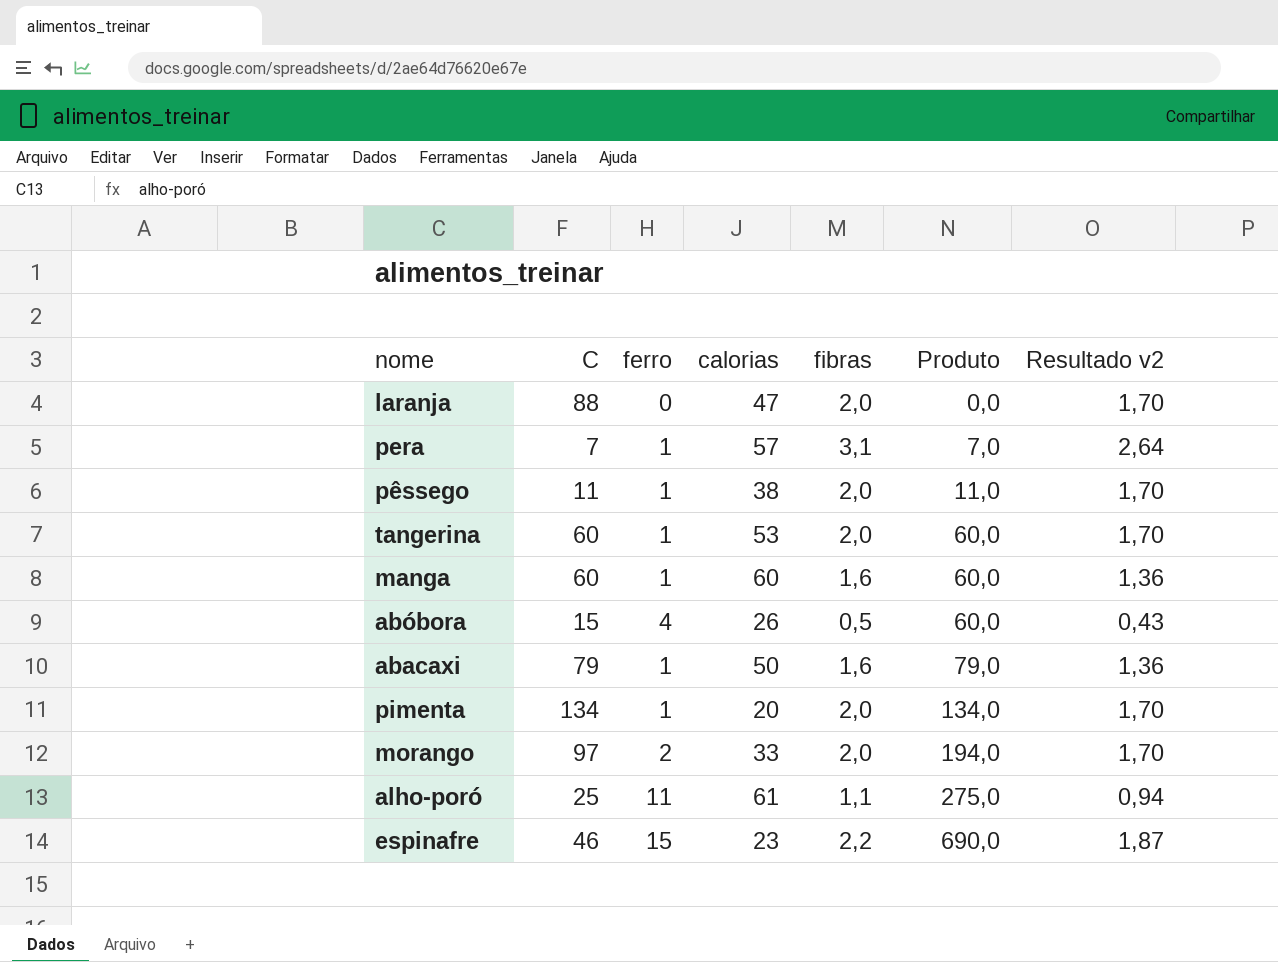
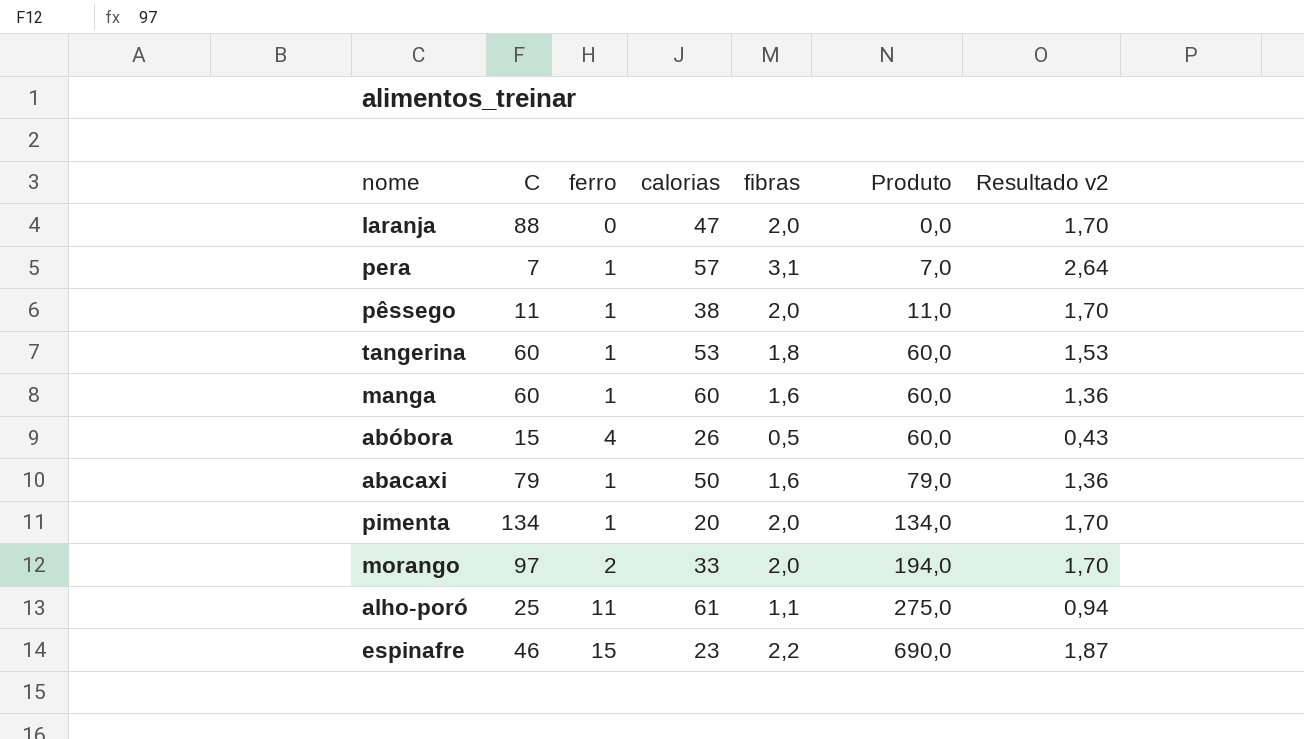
tangerina | fibras: 2,0 -> 1,8
tangerina | Resultado v2: 1,70 -> 1,53

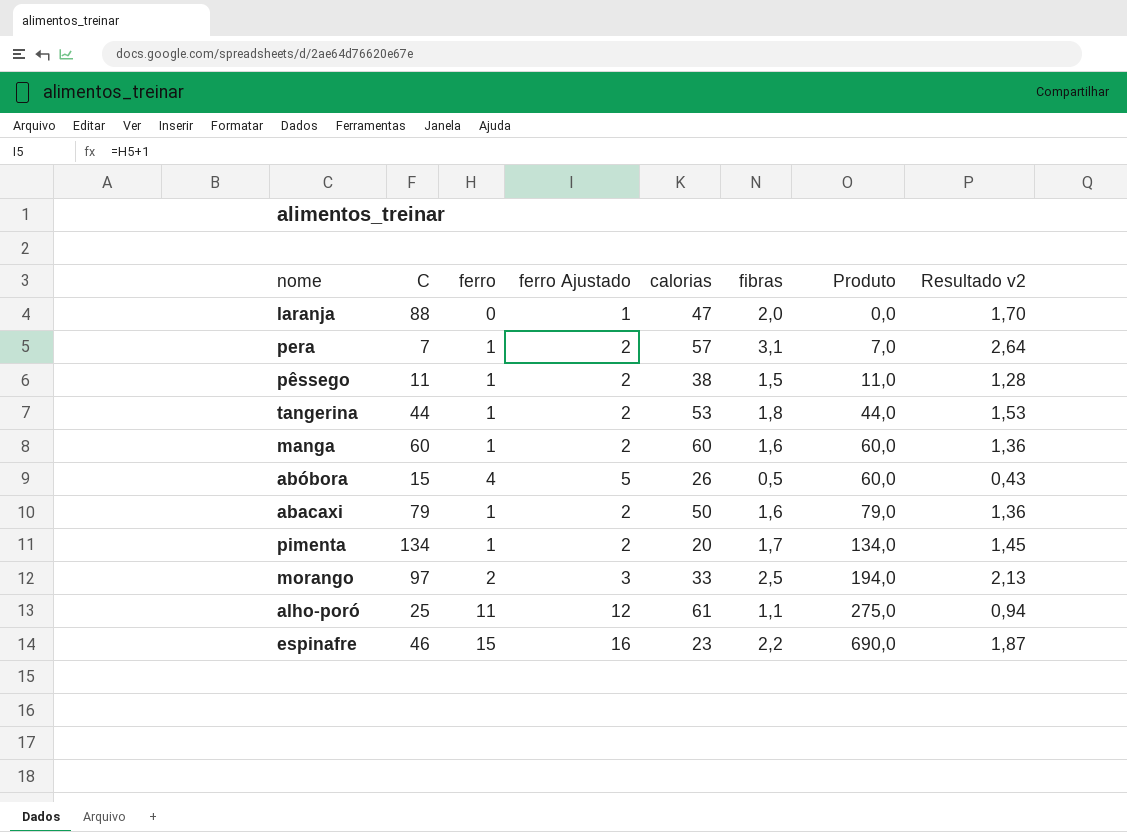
column ferro Ajustado | formula: none -> [ferro] + 1
pêssego | fibras: 2,0 -> 1,5
pêssego | Resultado v2: 1,70 -> 1,28
tangerina | C: 60 -> 44
tangerina | Produto: 60,0 -> 44,0
pimenta | fibras: 2,0 -> 1,7
pimenta | Resultado v2: 1,70 -> 1,45
morango | fibras: 2,0 -> 2,5
morango | Resultado v2: 1,70 -> 2,13

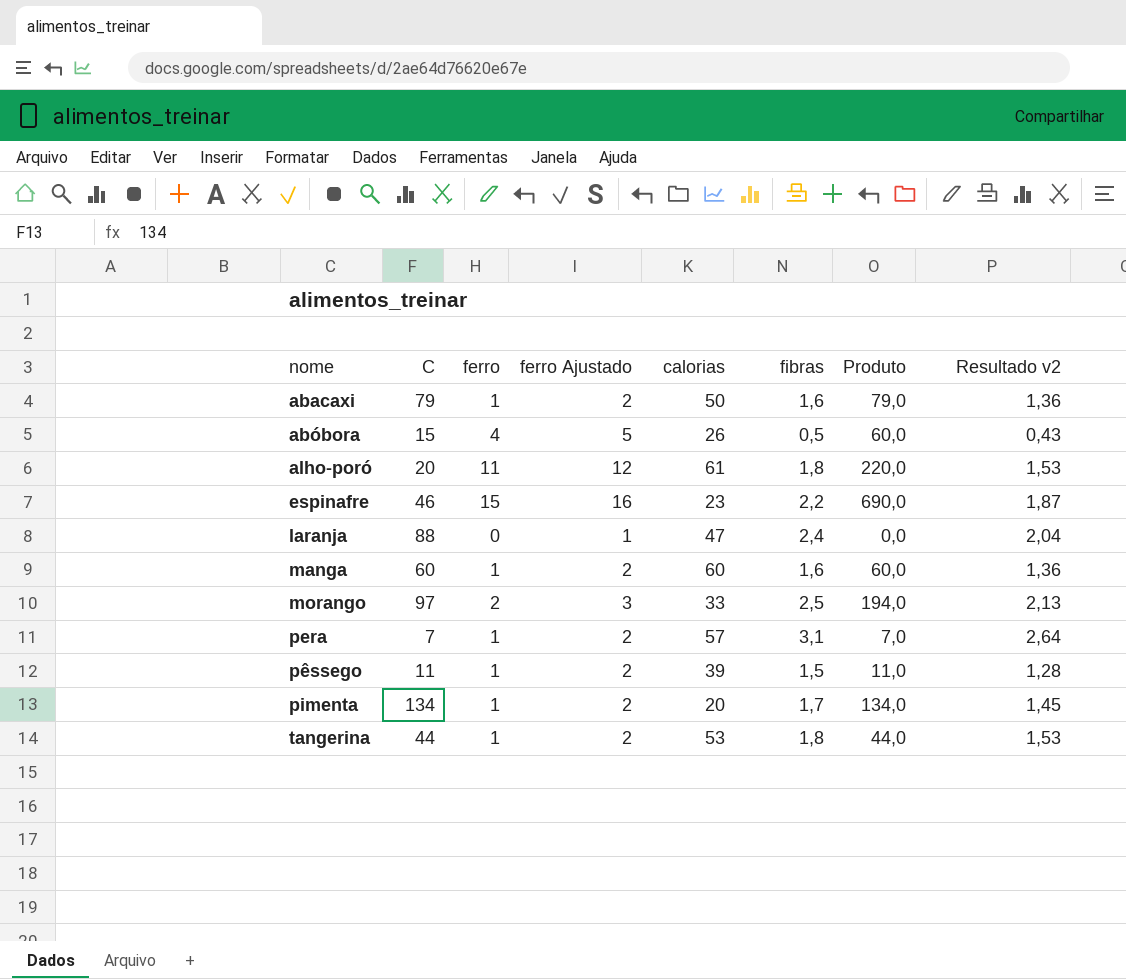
row order: Produto ascending -> nome ascending
alho-poró | C: 25 -> 20
alho-poró | fibras: 1,1 -> 1,8
alho-poró | Produto: 275,0 -> 220,0
alho-poró | Resultado v2: 0,94 -> 1,53
laranja | fibras: 2,0 -> 2,4
laranja | Resultado v2: 1,70 -> 2,04
pêssego | calorias: 38 -> 39

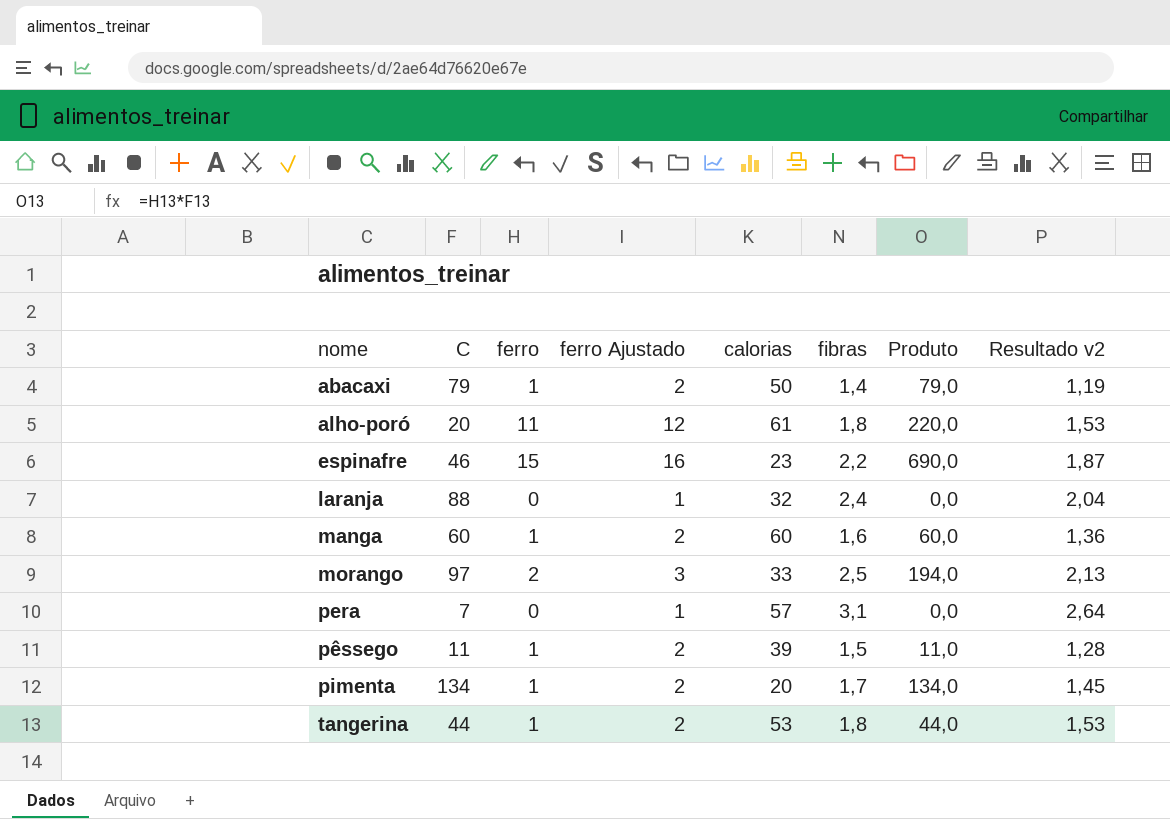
row abóbora: 15 | 4 | 5 | 26 | 0,5 | 60,0 | 0,43 -> none
abacaxi | fibras: 1,6 -> 1,4
abacaxi | Resultado v2: 1,36 -> 1,19
laranja | calorias: 47 -> 32
pera | ferro: 1 -> 0
pera | ferro Ajustado: 2 -> 1
pera | Produto: 7,0 -> 0,0

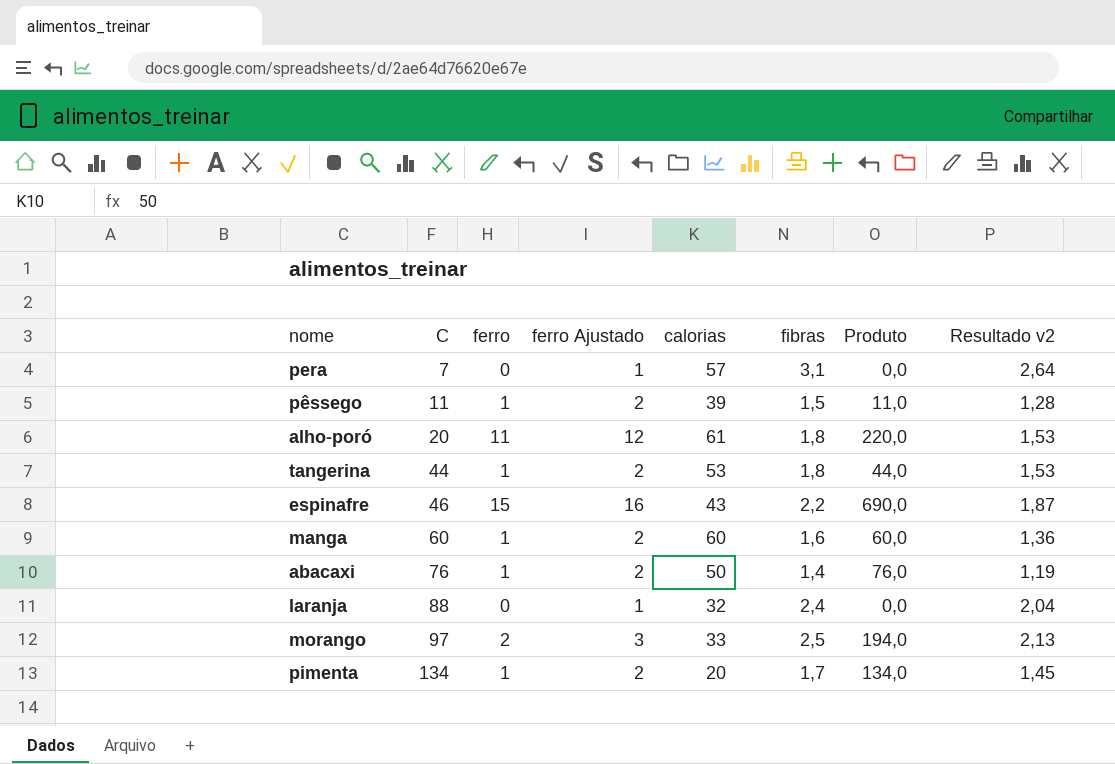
row order: nome ascending -> C ascending
espinafre | calorias: 23 -> 43
abacaxi | C: 79 -> 76
abacaxi | Produto: 79,0 -> 76,0

